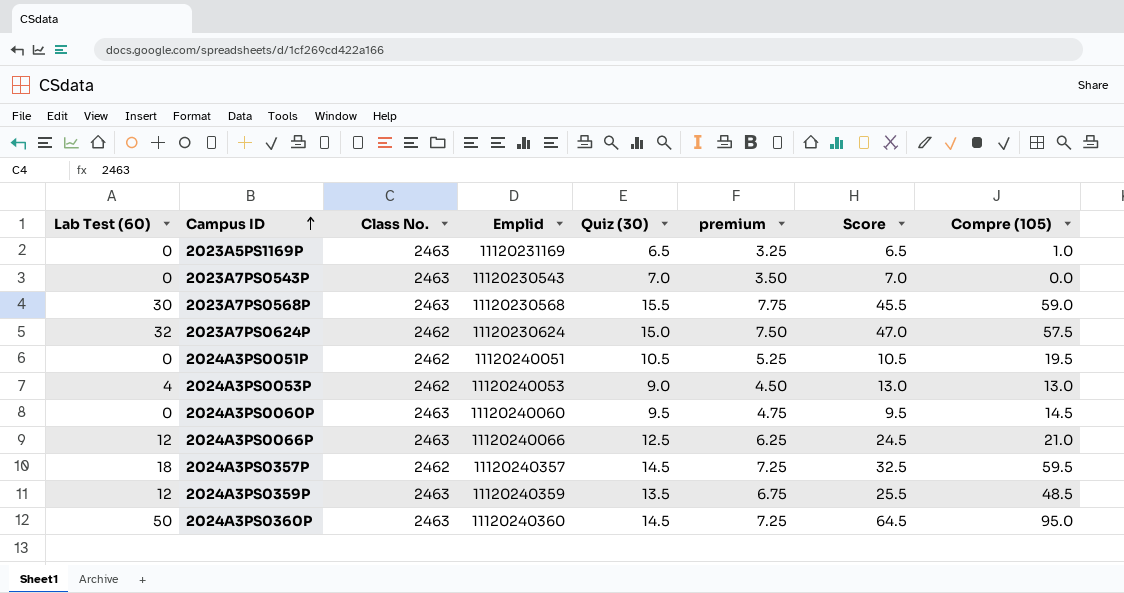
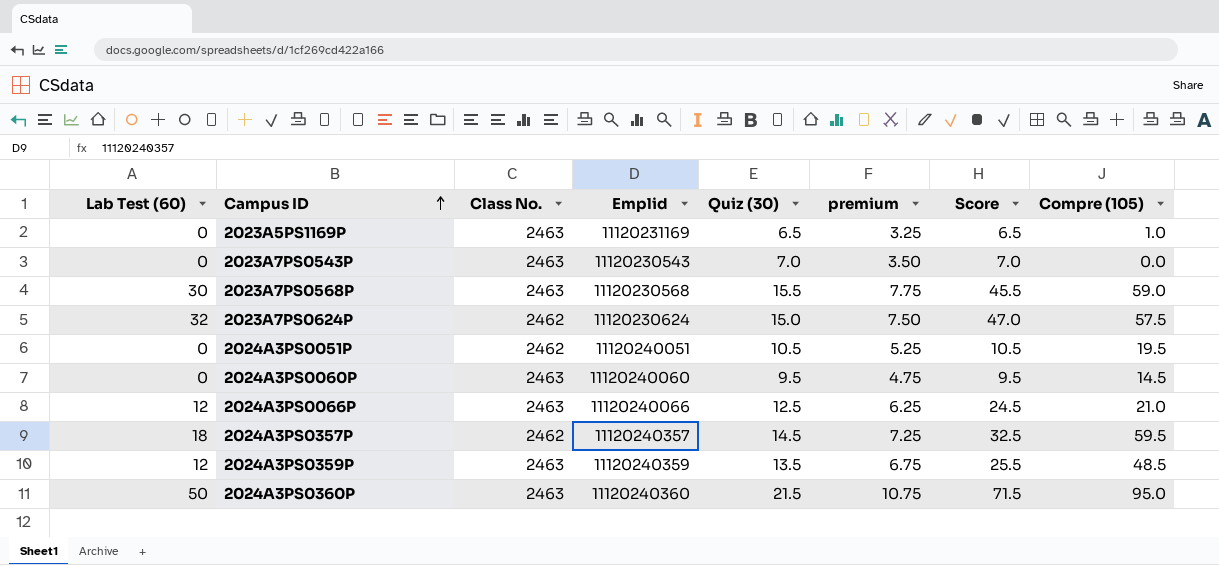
row 2024A3PS0053P: 4 | 2462 | 11120240053 | 9.0 | 4.50 | 13.0 | 13.0 -> none
2024A3PS0360P | Quiz (30): 14.5 -> 21.5
2024A3PS0360P | premium: 7.25 -> 10.75
2024A3PS0360P | Score: 64.5 -> 71.5

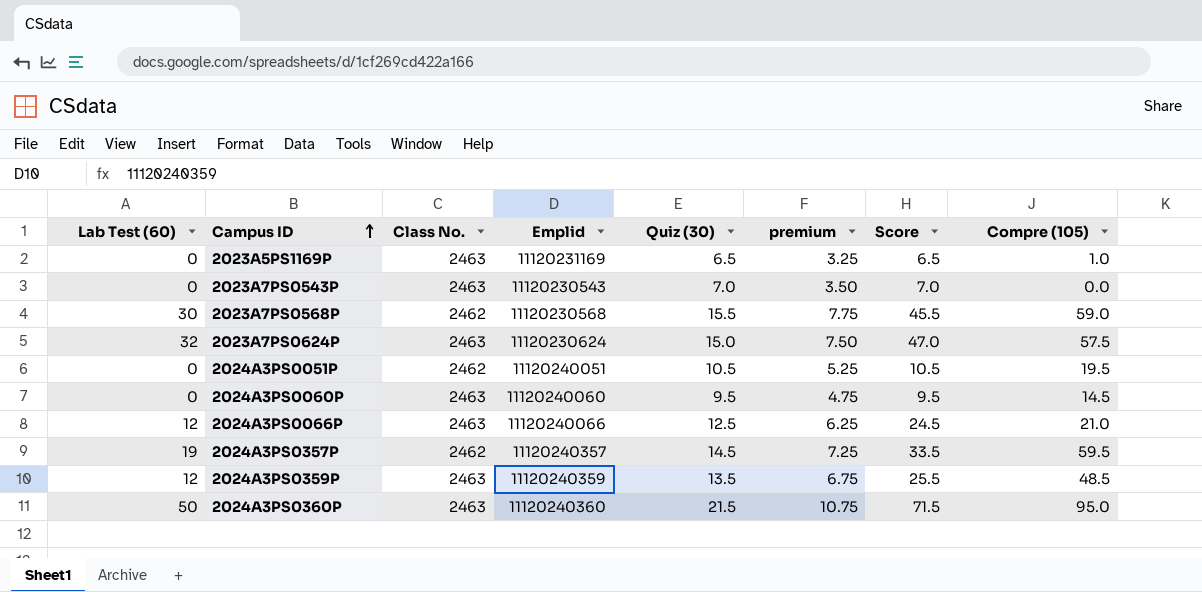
2023A7PS0568P | Class No.: 2463 -> 2462
2023A7PS0624P | Class No.: 2462 -> 2463
2024A3PS0357P | Lab Test (60): 18 -> 19
2024A3PS0357P | Score: 32.5 -> 33.5

